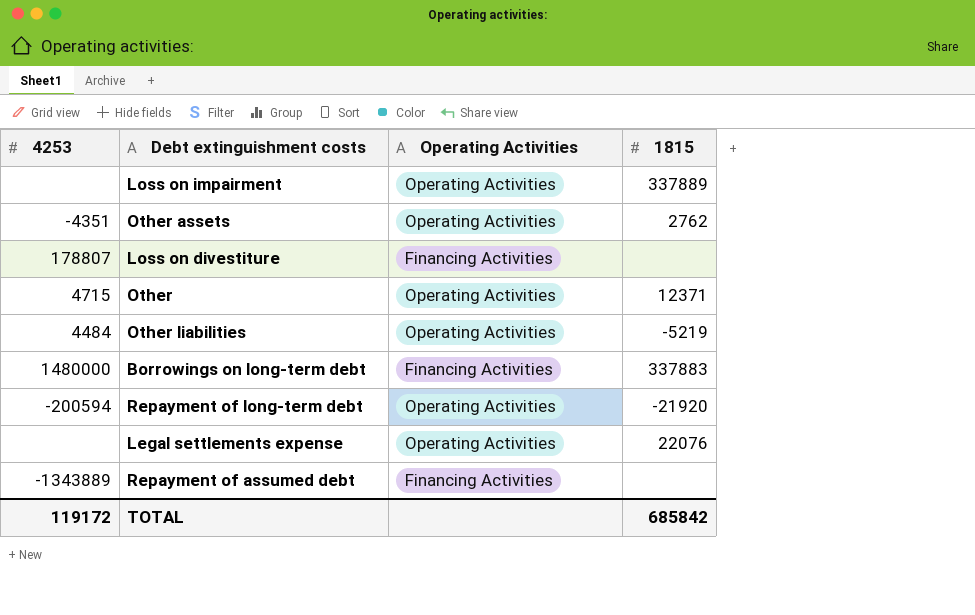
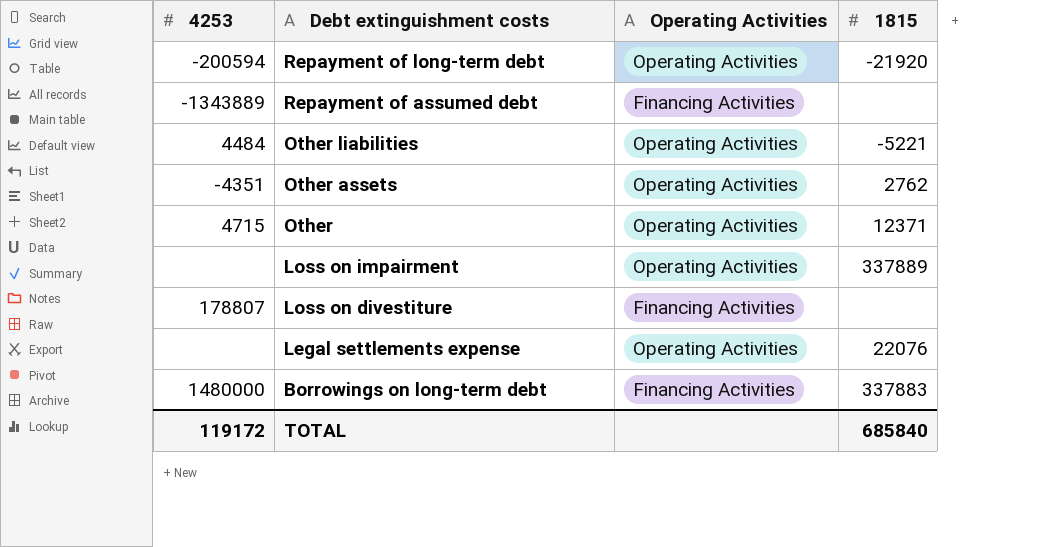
row order: none -> Debt extinguishment costs descending
Other liabilities | 1815: -5219 -> -5221
TOTAL | 1815: 685842 -> 685840

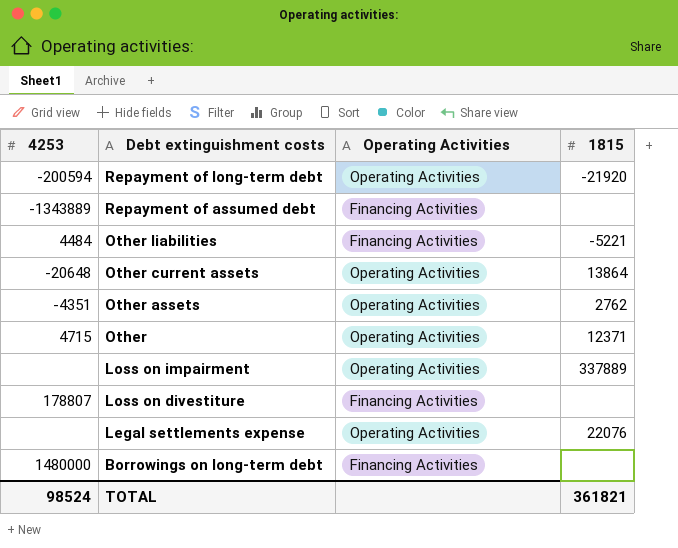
Other liabilities | Operating Activities: Operating Activities -> Financing Activities
row Other current assets: none -> -20648 | Operating Activities | 13864
Borrowings on long-term debt | 1815: 337883 -> none
TOTAL | 4253: 119172 -> 98524
TOTAL | 1815: 685840 -> 361821

